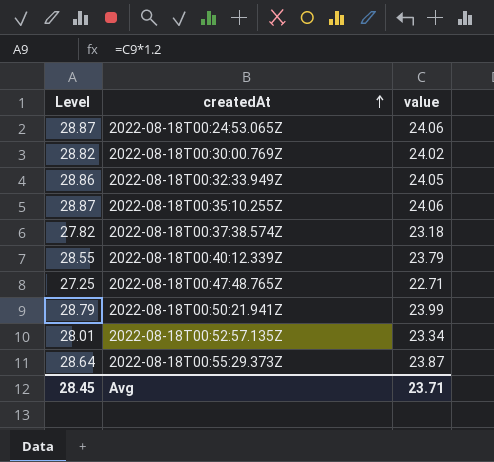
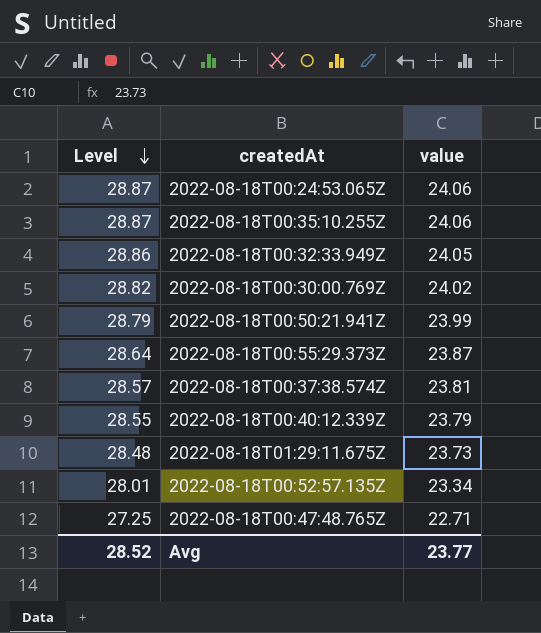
row order: createdAt ascending -> Level descending
2022-08-18T00:37:38.574Z | Level: 27.82 -> 28.57
2022-08-18T00:37:38.574Z | value: 23.18 -> 23.81
row 2022-08-18T01:29:11.675Z: none -> 28.48 | 23.73
Avg | Level: 28.45 -> 28.52
Avg | value: 23.71 -> 23.77

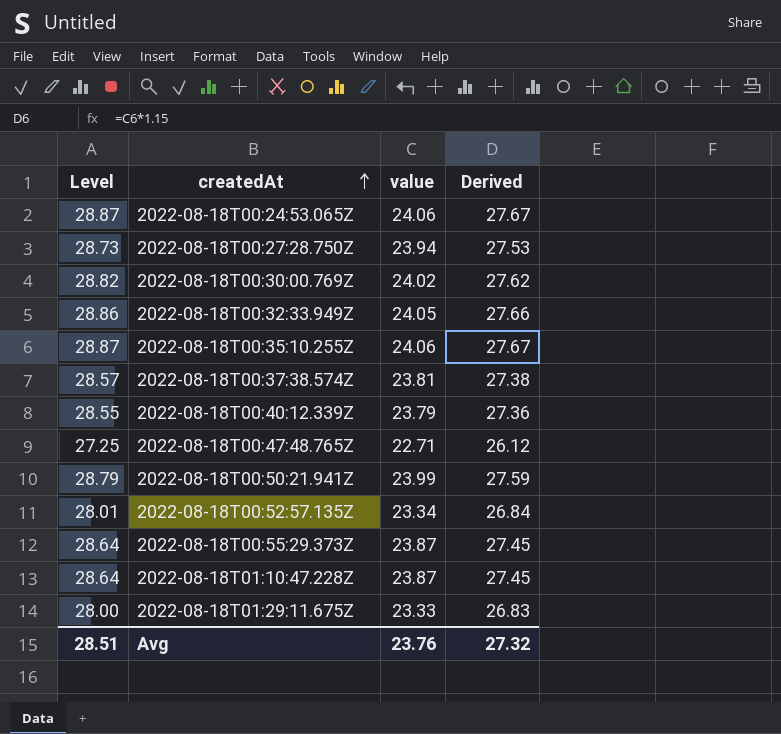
row order: Level descending -> createdAt ascending
column Derived | formula: none -> [value] * 1.15
row 2022-08-18T00:27:28.750Z: none -> 28.73 | 23.94 | 27.53
row 2022-08-18T01:10:47.228Z: none -> 28.64 | 23.87 | 27.45
2022-08-18T01:29:11.675Z | Level: 28.48 -> 28.00
2022-08-18T01:29:11.675Z | value: 23.73 -> 23.33
Avg | Level: 28.52 -> 28.51
Avg | value: 23.77 -> 23.76

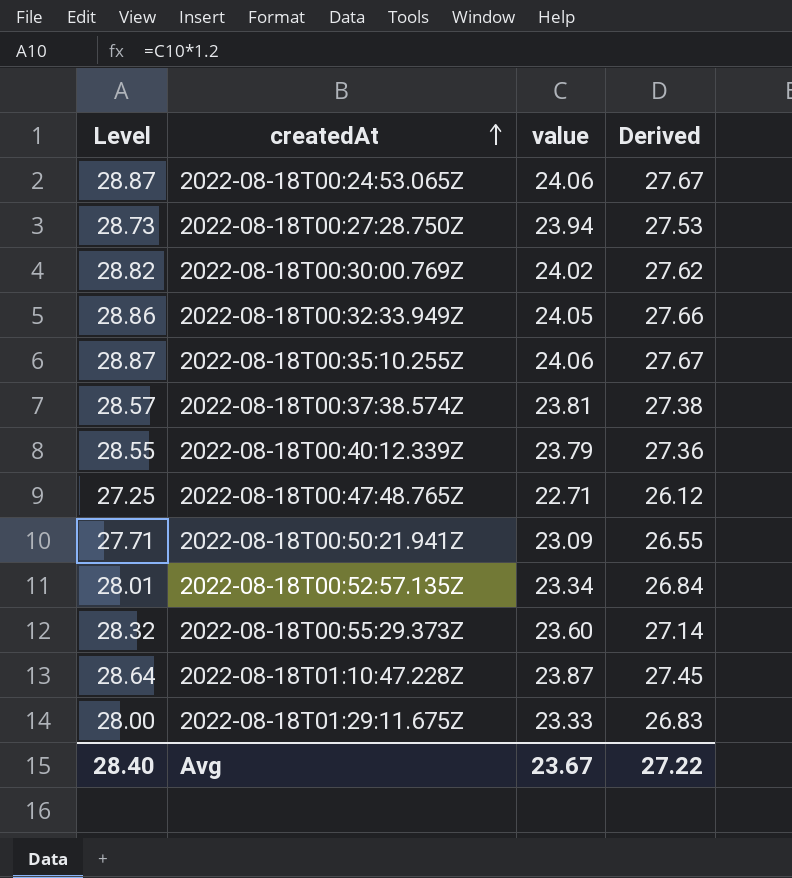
2022-08-18T00:50:21.941Z | Level: 28.79 -> 27.71
2022-08-18T00:50:21.941Z | value: 23.99 -> 23.09
2022-08-18T00:50:21.941Z | Derived: 27.59 -> 26.55
2022-08-18T00:55:29.373Z | Level: 28.64 -> 28.32
2022-08-18T00:55:29.373Z | value: 23.87 -> 23.60
2022-08-18T00:55:29.373Z | Derived: 27.45 -> 27.14
Avg | Level: 28.51 -> 28.40
Avg | value: 23.76 -> 23.67
Avg | Derived: 27.32 -> 27.22

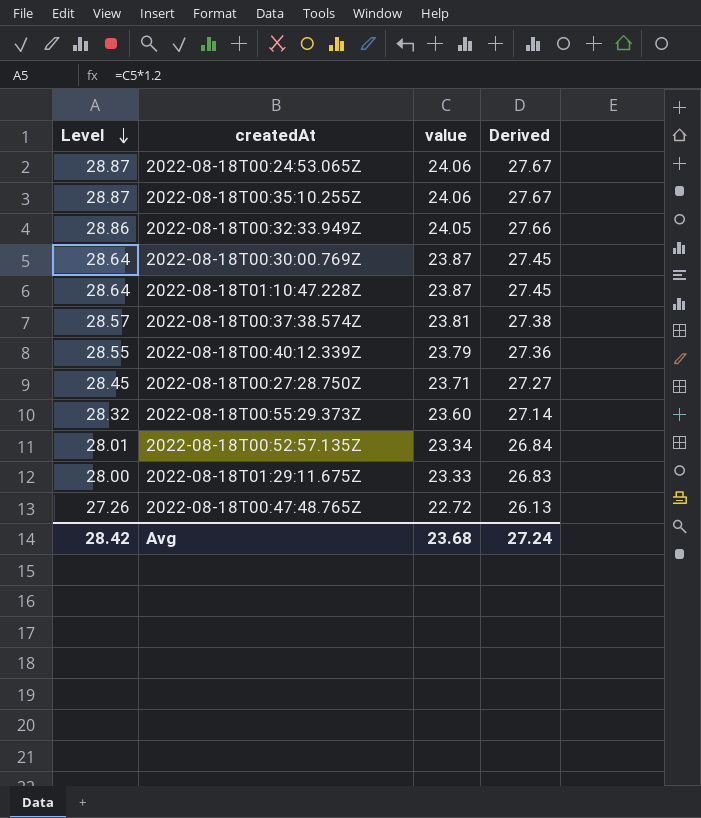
row order: createdAt ascending -> Level descending
row 2022-08-18T00:50:21.941Z: 27.71 | 23.09 | 26.55 -> none
2022-08-18T00:30:00.769Z | Level: 28.82 -> 28.64
2022-08-18T00:30:00.769Z | value: 24.02 -> 23.87
2022-08-18T00:30:00.769Z | Derived: 27.62 -> 27.45
2022-08-18T00:27:28.750Z | Level: 28.73 -> 28.45
2022-08-18T00:27:28.750Z | value: 23.94 -> 23.71
2022-08-18T00:27:28.750Z | Derived: 27.53 -> 27.27
2022-08-18T00:47:48.765Z | Level: 27.25 -> 27.26
2022-08-18T00:47:48.765Z | value: 22.71 -> 22.72
2022-08-18T00:47:48.765Z | Derived: 26.12 -> 26.13
Avg | Level: 28.40 -> 28.42
Avg | value: 23.67 -> 23.68
Avg | Derived: 27.22 -> 27.24

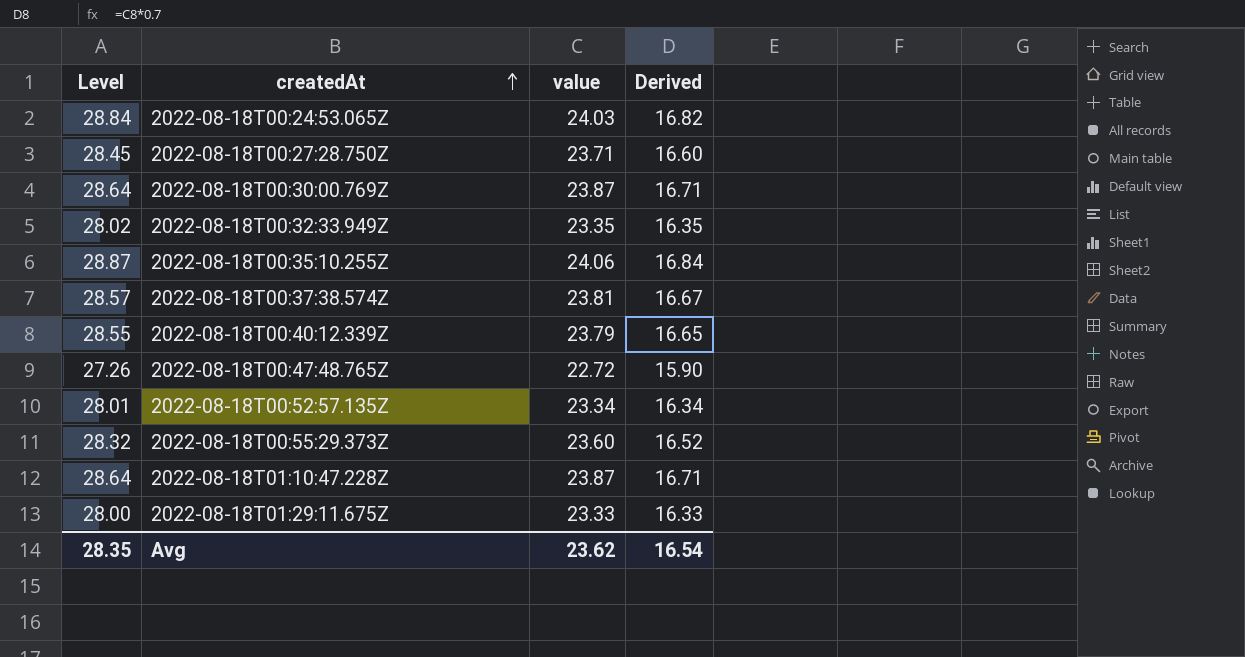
row order: Level descending -> createdAt ascending
column Derived | formula: [value] * 1.15 -> [value] * 0.7
2022-08-18T00:24:53.065Z | Level: 28.87 -> 28.84
2022-08-18T00:24:53.065Z | value: 24.06 -> 24.03
2022-08-18T00:32:33.949Z | Level: 28.86 -> 28.02
2022-08-18T00:32:33.949Z | value: 24.05 -> 23.35
Avg | Level: 28.42 -> 28.35
Avg | value: 23.68 -> 23.62
Avg | Derived: 27.24 -> 16.54

